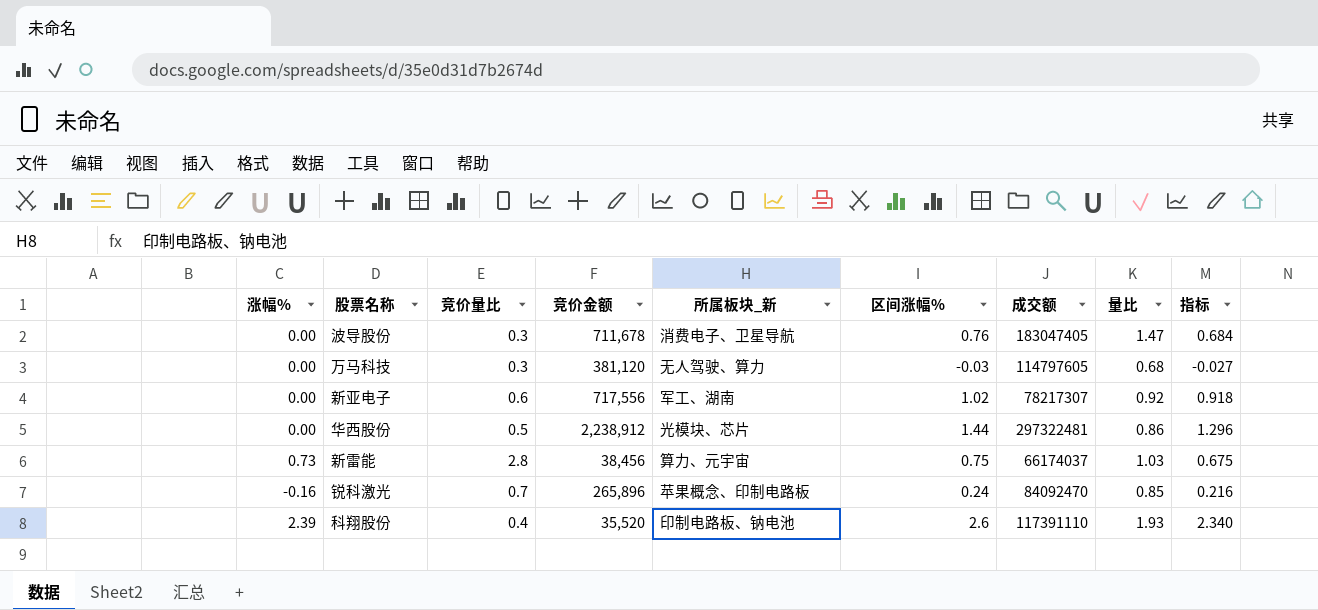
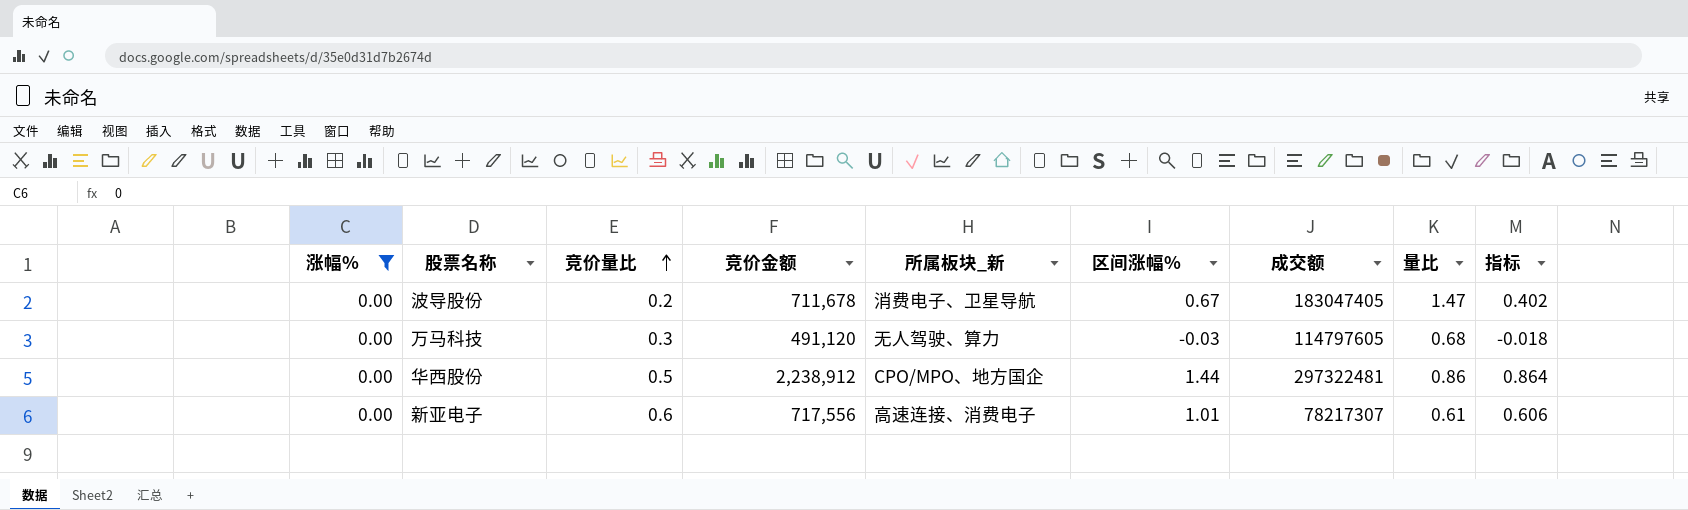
filter: none -> 涨幅% = 0.00
row order: none -> 竞价量比 ascending
column 指标 | formula: [区间涨幅%] * 0.9 -> [区间涨幅%] * 0.6
波导股份 | 竞价量比: 0.3 -> 0.2
波导股份 | 区间涨幅%: 0.76 -> 0.67
万马科技 | 竞价金额: 381,120 -> 491,120
华西股份 | 所属板块_新: 光模块、芯片 -> CPO/MPO、地方国企
新亚电子 | 所属板块_新: 军工、湖南 -> 高速连接、消费电子
新亚电子 | 区间涨幅%: 1.02 -> 1.01
新亚电子 | 量比: 0.92 -> 0.61

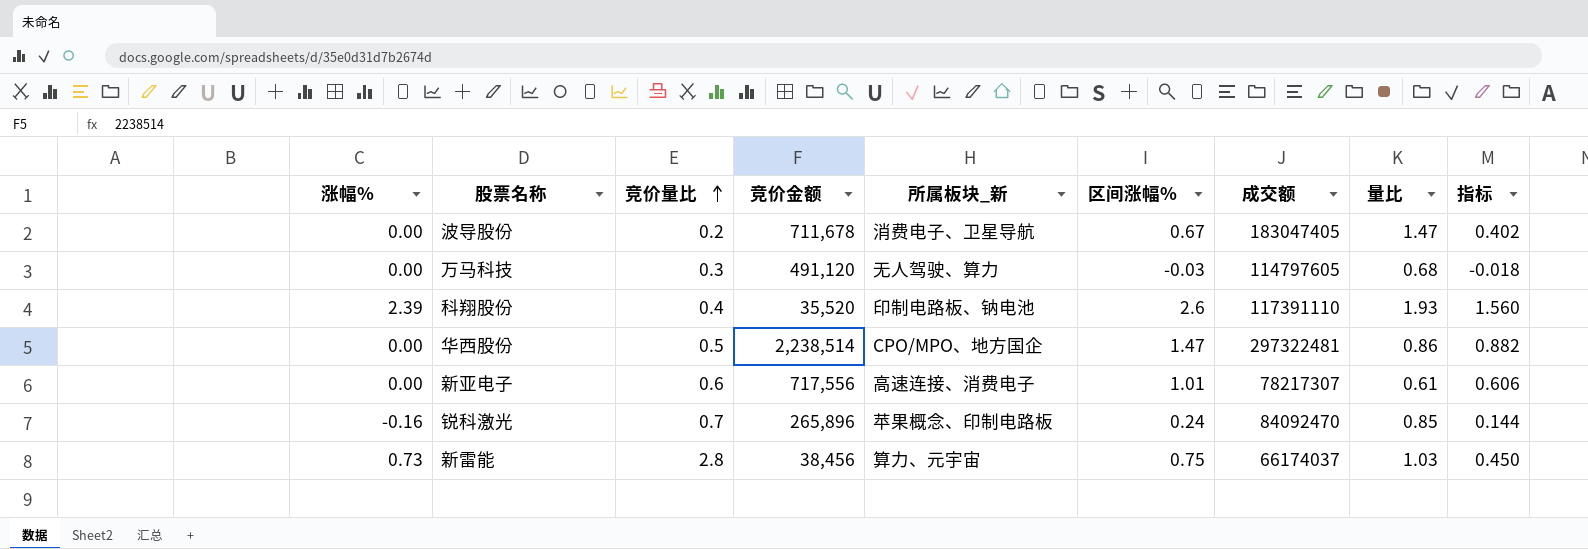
filter: 涨幅% = 0.00 -> none
华西股份 | 竞价金额: 2,238,912 -> 2,238,514
华西股份 | 区间涨幅%: 1.44 -> 1.47
华西股份 | 指标: 0.864 -> 0.882

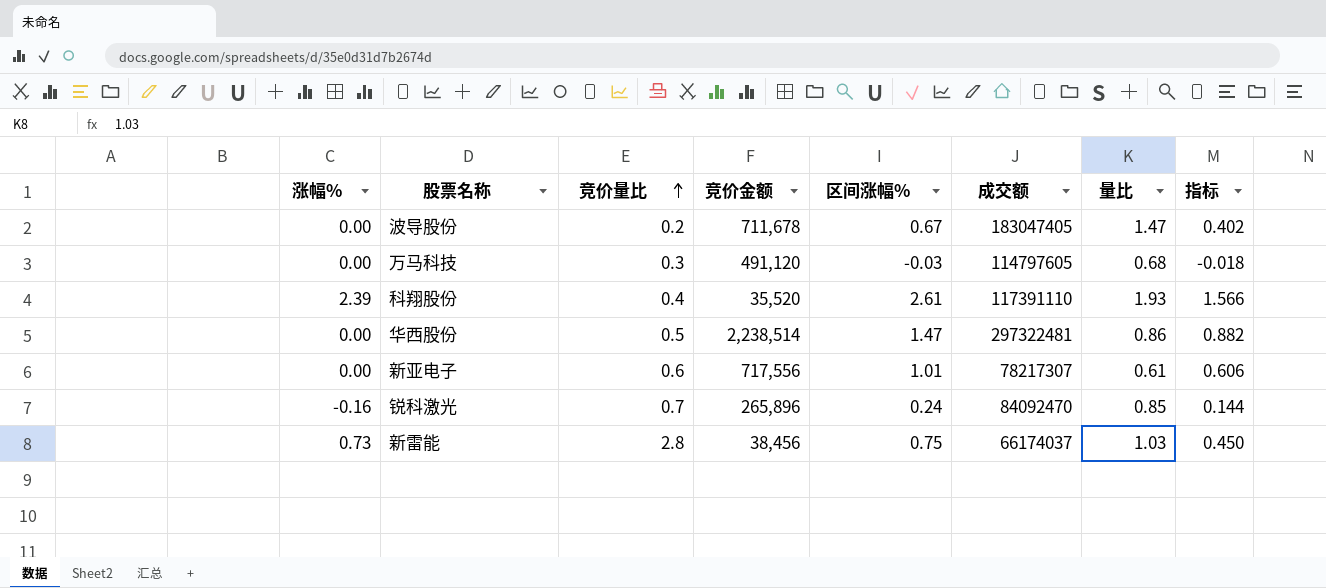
column 所属板块_新 | position: 5 -> none
科翔股份 | 区间涨幅%: 2.6 -> 2.61
科翔股份 | 指标: 1.560 -> 1.566

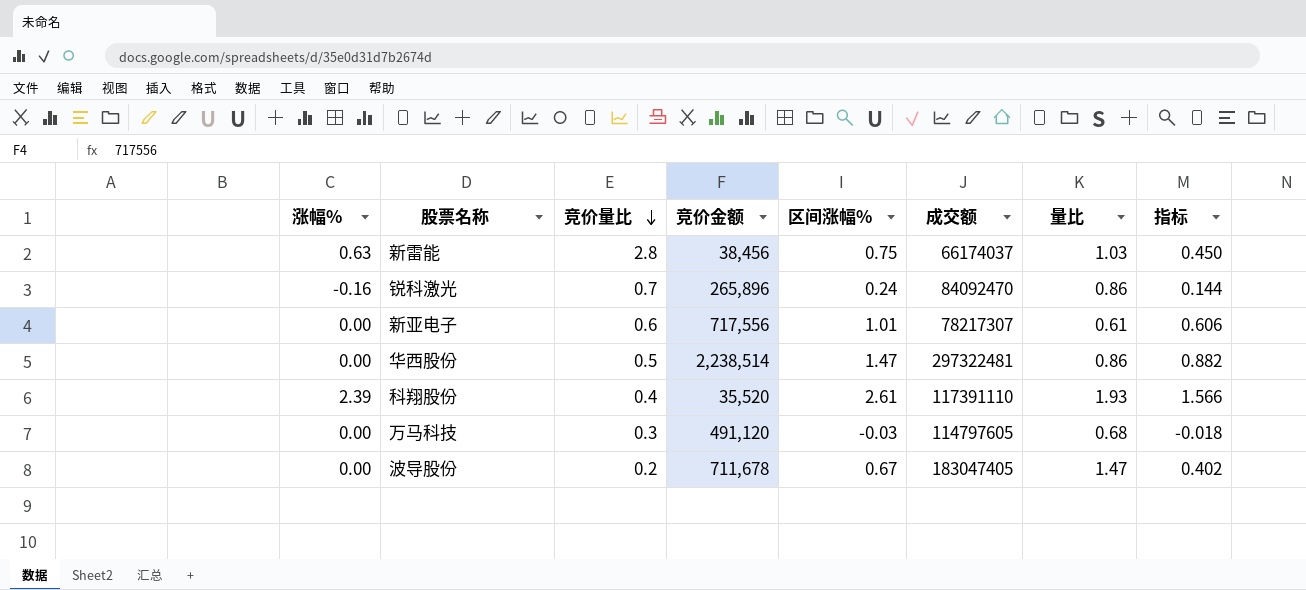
row order: 竞价量比 ascending -> 竞价量比 descending
新雷能 | 涨幅%: 0.73 -> 0.63
锐科激光 | 量比: 0.85 -> 0.86

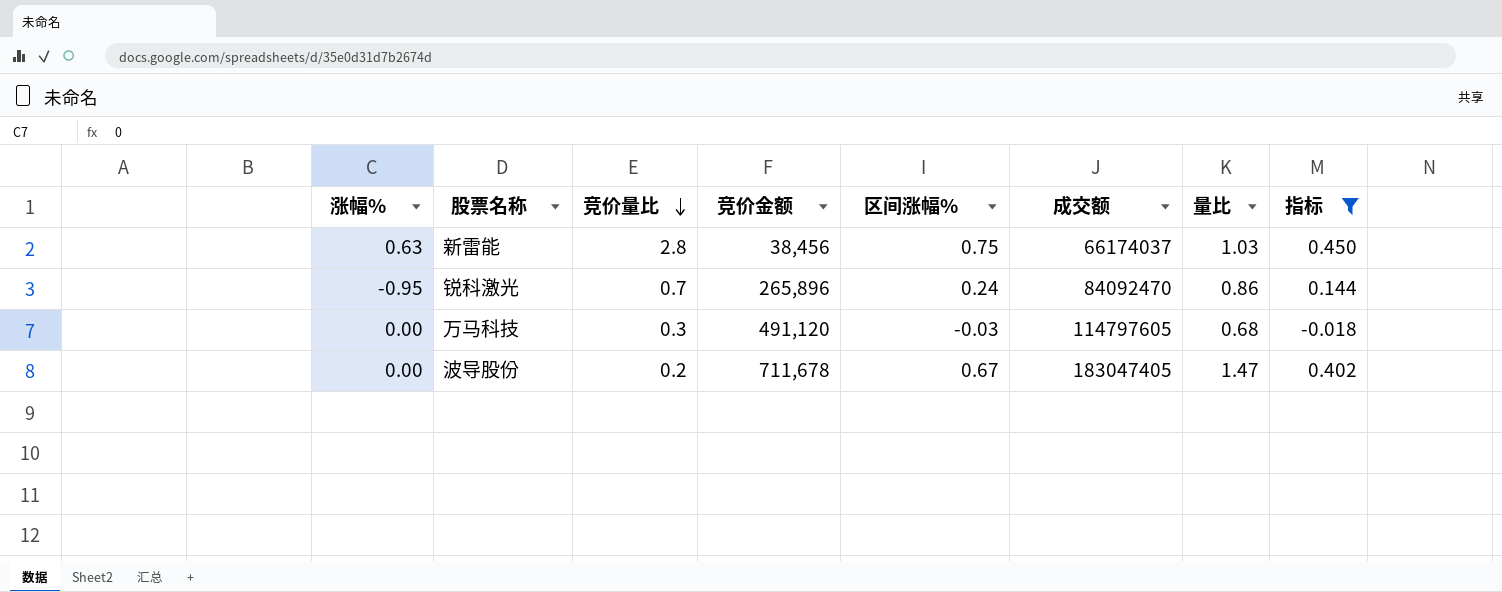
filter: none -> 指标 <= 0.450
锐科激光 | 涨幅%: -0.16 -> -0.95

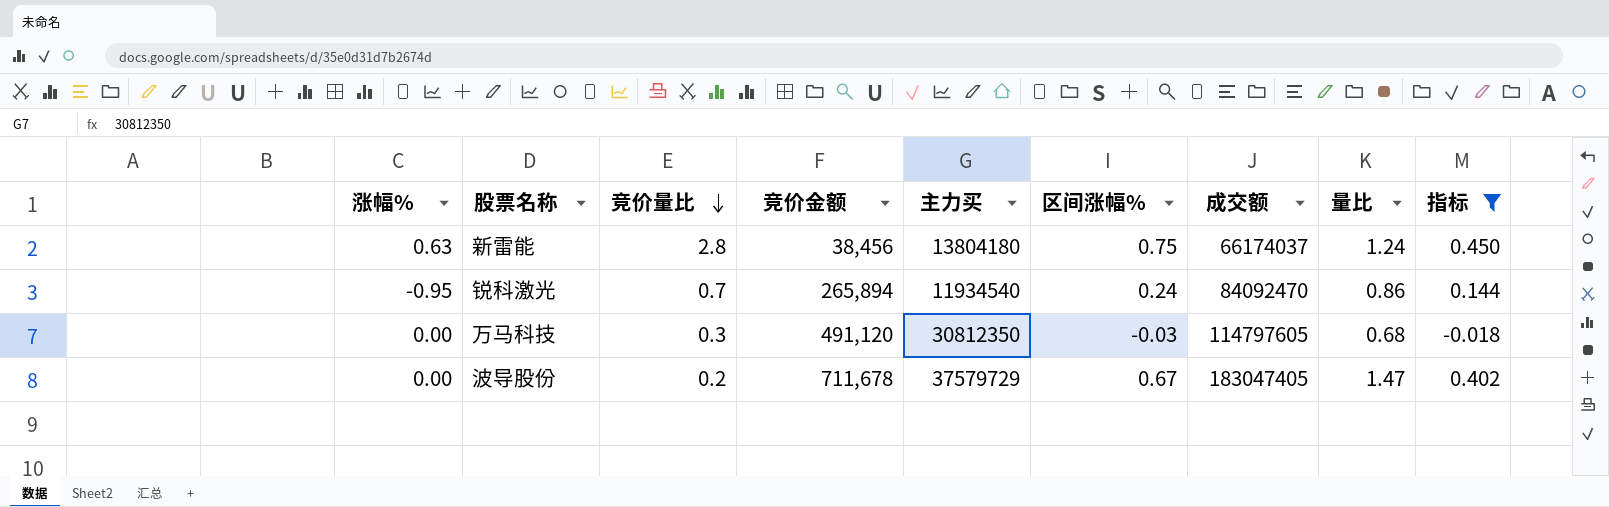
column 主力买 | position: none -> 5
新雷能 | 量比: 1.03 -> 1.24
锐科激光 | 竞价金额: 265,896 -> 265,894

